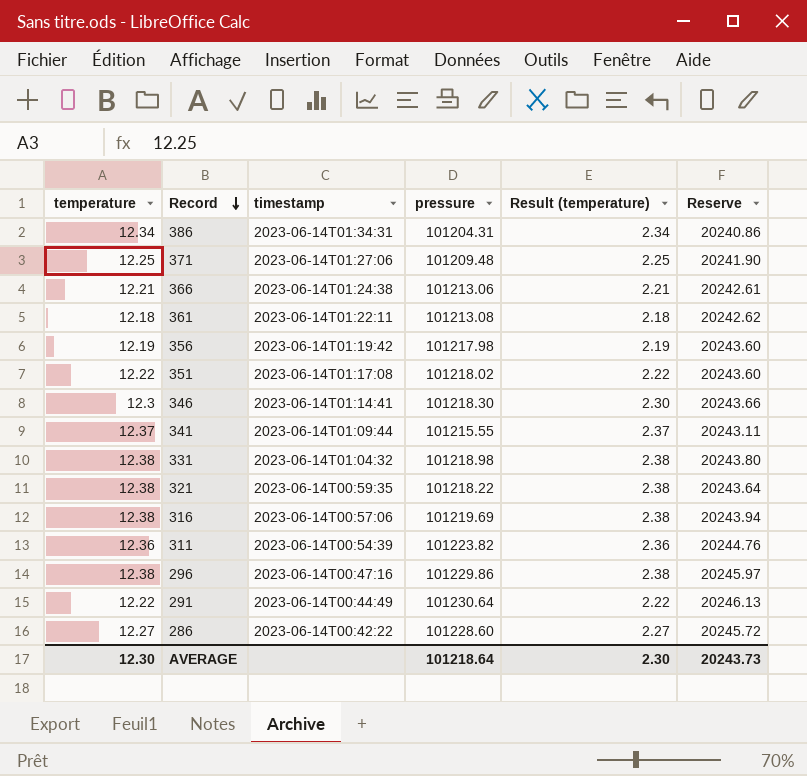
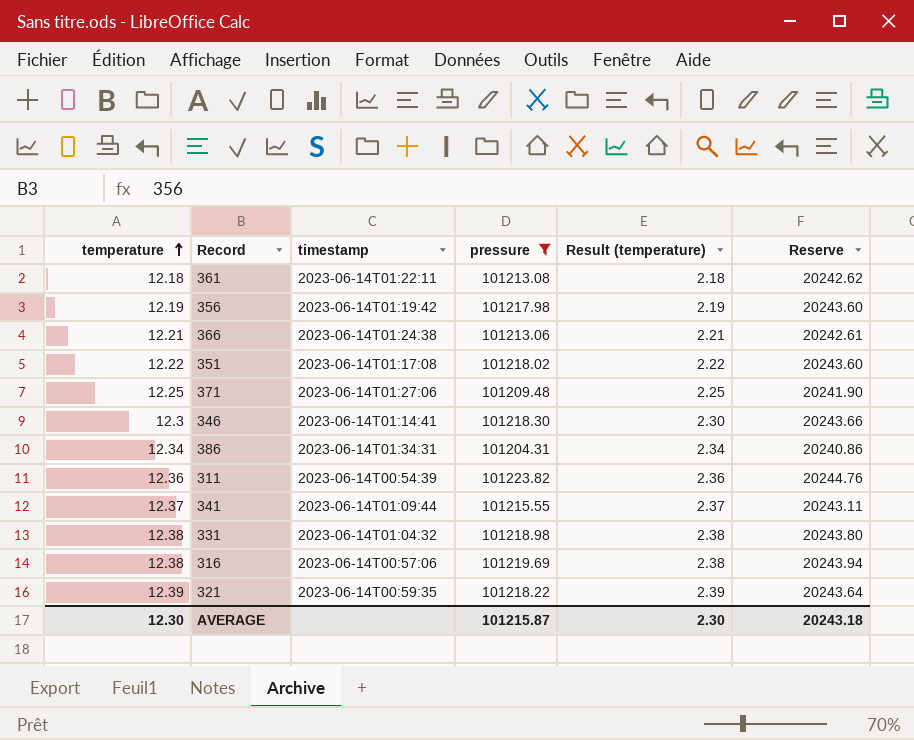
filter: none -> pressure <= 101223.82
row order: Record descending -> temperature ascending
321 | temperature: 12.38 -> 12.39
321 | Result (temperature): 2.38 -> 2.39
AVERAGE | pressure: 101218.64 -> 101215.87
AVERAGE | Reserve: 20243.73 -> 20243.18

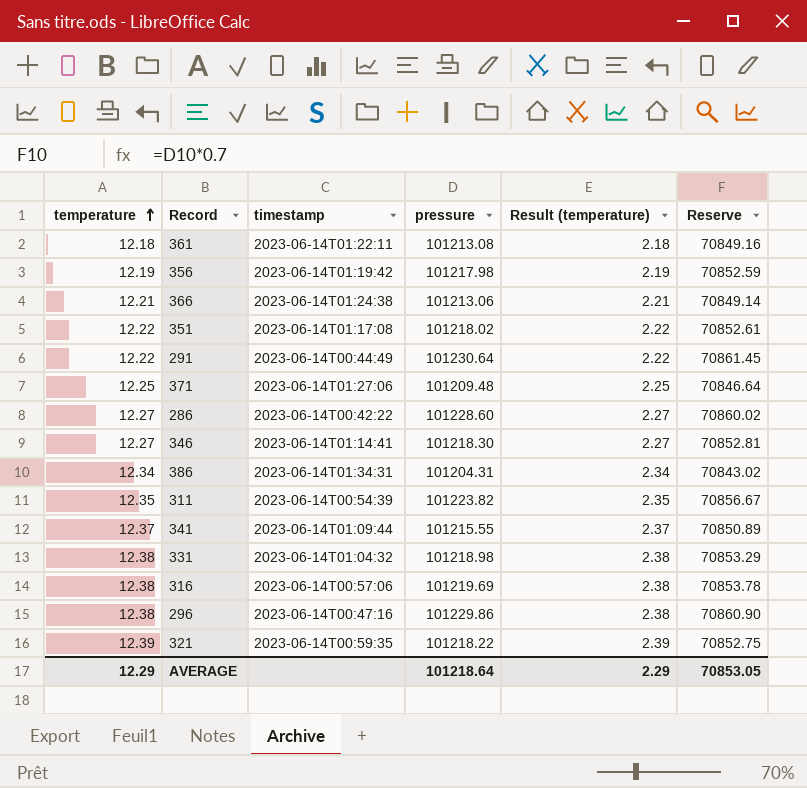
filter: pressure <= 101223.82 -> none
column Reserve | formula: [pressure] * 0.2 -> [pressure] * 0.7
346 | temperature: 12.3 -> 12.27
346 | Result (temperature): 2.30 -> 2.27
311 | temperature: 12.36 -> 12.35
311 | Result (temperature): 2.36 -> 2.35
AVERAGE | temperature: 12.30 -> 12.29
AVERAGE | pressure: 101215.87 -> 101218.64
AVERAGE | Result (temperature): 2.30 -> 2.29
AVERAGE | Reserve: 20243.18 -> 70853.05

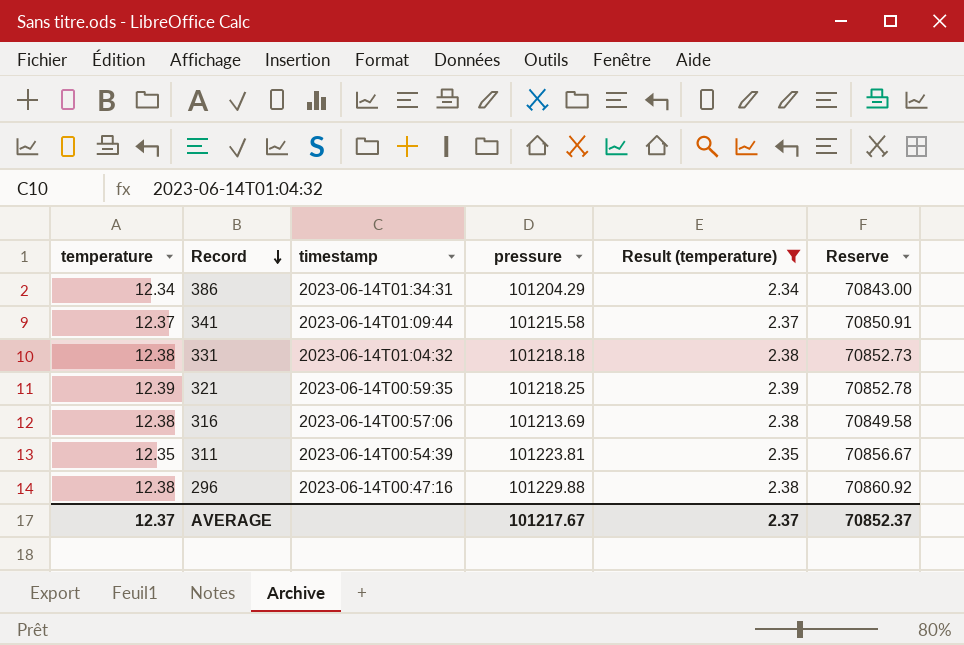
filter: none -> Result (temperature) >= 2.34
row order: temperature ascending -> Record descending
386 | pressure: 101204.31 -> 101204.29
386 | Reserve: 70843.02 -> 70843.00
341 | pressure: 101215.55 -> 101215.58
341 | Reserve: 70850.89 -> 70850.91
331 | pressure: 101218.98 -> 101218.18
331 | Reserve: 70853.29 -> 70852.73
321 | pressure: 101218.22 -> 101218.25
321 | Reserve: 70852.75 -> 70852.78
316 | pressure: 101219.69 -> 101213.69
316 | Reserve: 70853.78 -> 70849.58
311 | pressure: 101223.82 -> 101223.81
296 | pressure: 101229.86 -> 101229.88
296 | Reserve: 70860.90 -> 70860.92
AVERAGE | temperature: 12.29 -> 12.37
AVERAGE | pressure: 101218.64 -> 101217.67
AVERAGE | Result (temperature): 2.29 -> 2.37
AVERAGE | Reserve: 70853.05 -> 70852.37

